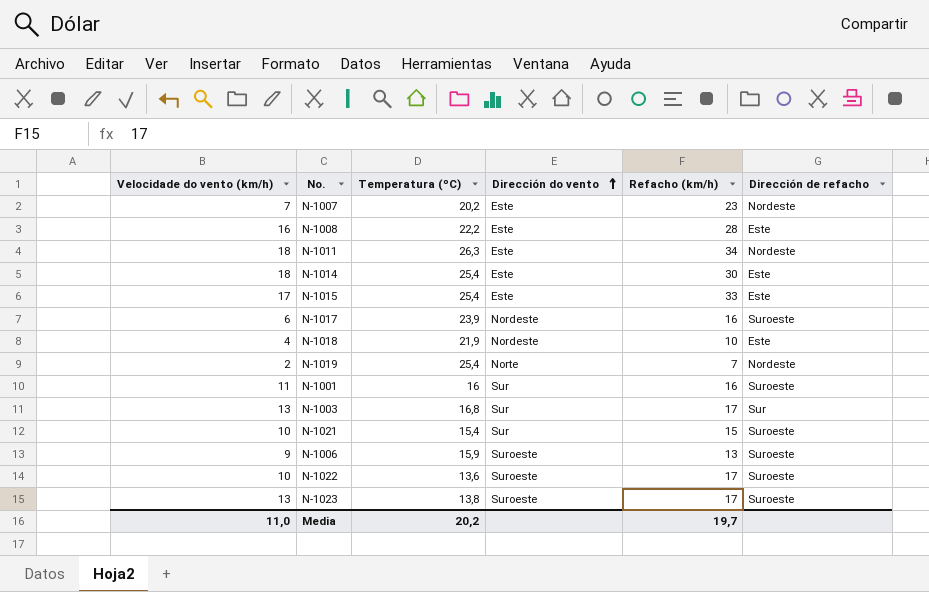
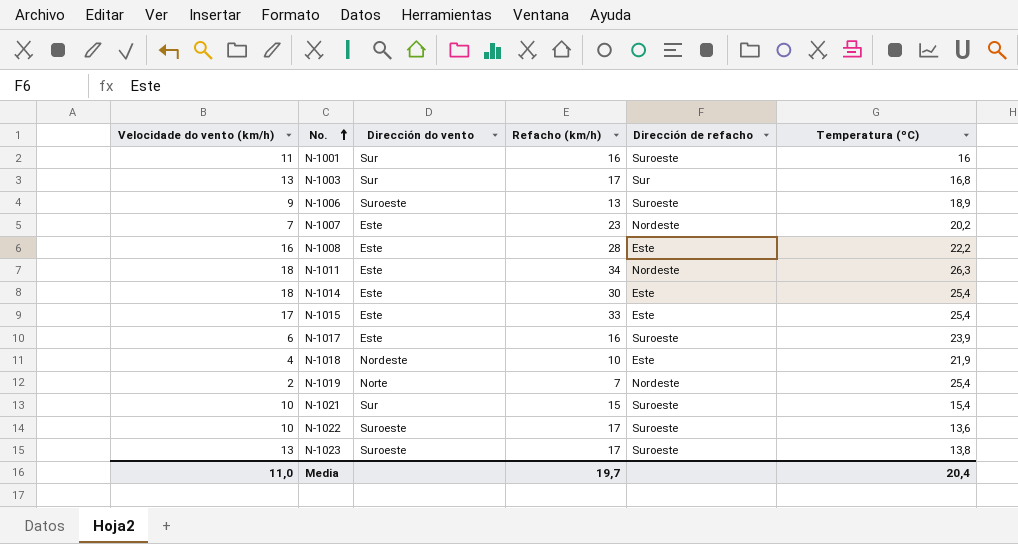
row order: Dirección do vento ascending -> No. ascending
column Temperatura (ºC) | position: 3 -> 6
N-1006 | Temperatura (ºC): 15,9 -> 18,9
N-1017 | Dirección do vento: Nordeste -> Este
Media | Temperatura (ºC): 20,2 -> 20,4

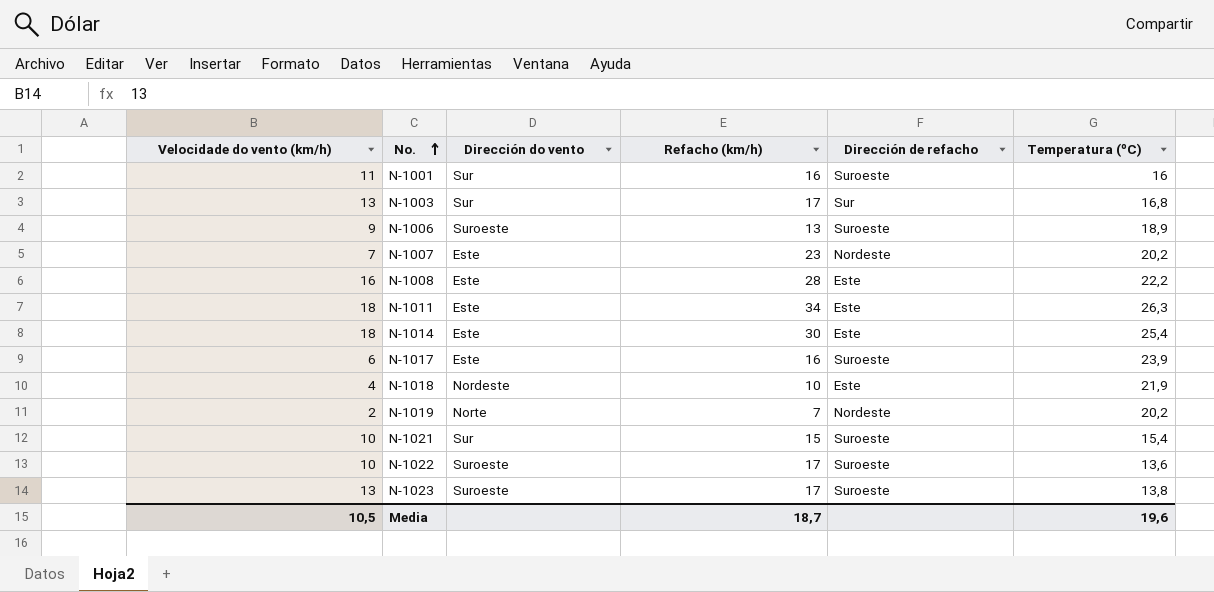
row N-1015: 17 | Este | 33 | Este | 25,4 -> none
N-1011 | Dirección de refacho: Nordeste -> Este
N-1019 | Temperatura (ºC): 25,4 -> 20,2
Media | Velocidade do vento (km/h): 11,0 -> 10,5
Media | Refacho (km/h): 19,7 -> 18,7
Media | Temperatura (ºC): 20,4 -> 19,6

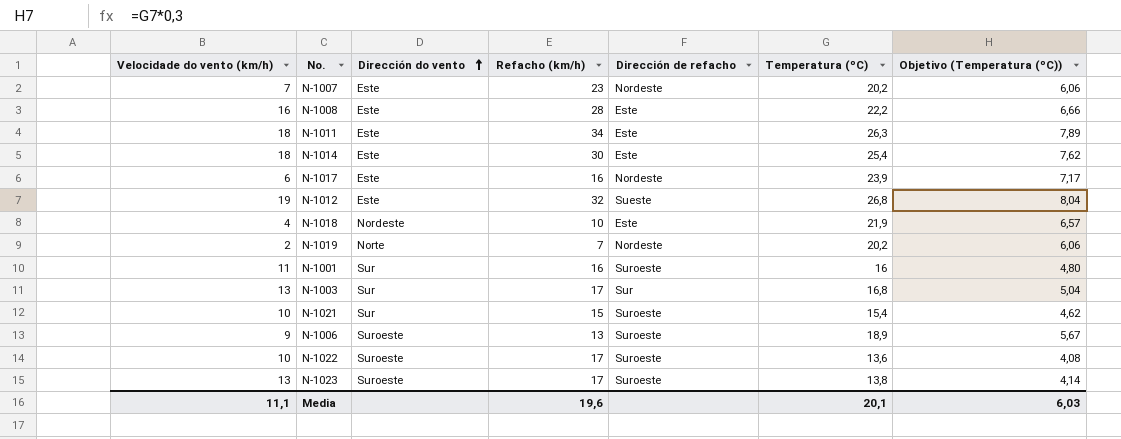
row order: No. ascending -> Dirección do vento ascending
column Objetivo (Temperatura (ºC)) | formula: none -> [Temperatura (ºC)] * 0,3
N-1017 | Dirección de refacho: Suroeste -> Nordeste
row N-1012: none -> 19 | Este | 32 | Sueste | 26,8 | 8,04
Media | Velocidade do vento (km/h): 10,5 -> 11,1
Media | Refacho (km/h): 18,7 -> 19,6
Media | Temperatura (ºC): 19,6 -> 20,1

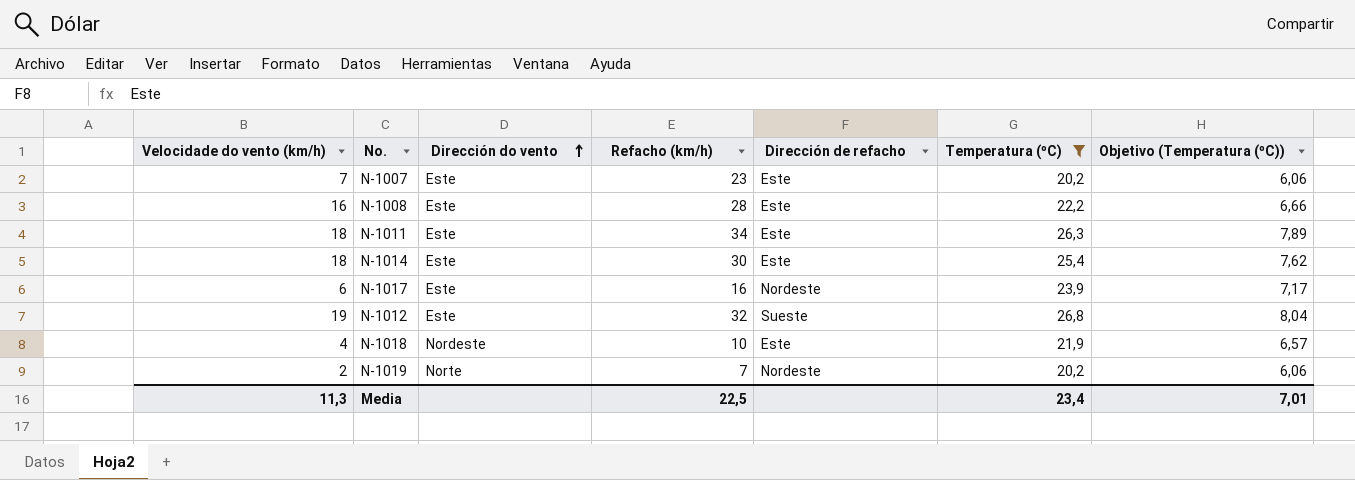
filter: none -> Temperatura (ºC) >= 20,2
N-1007 | Dirección de refacho: Nordeste -> Este
Media | Velocidade do vento (km/h): 11,1 -> 11,3
Media | Refacho (km/h): 19,6 -> 22,5
Media | Temperatura (ºC): 20,1 -> 23,4
Media | Objetivo (Temperatura (ºC)): 6,03 -> 7,01

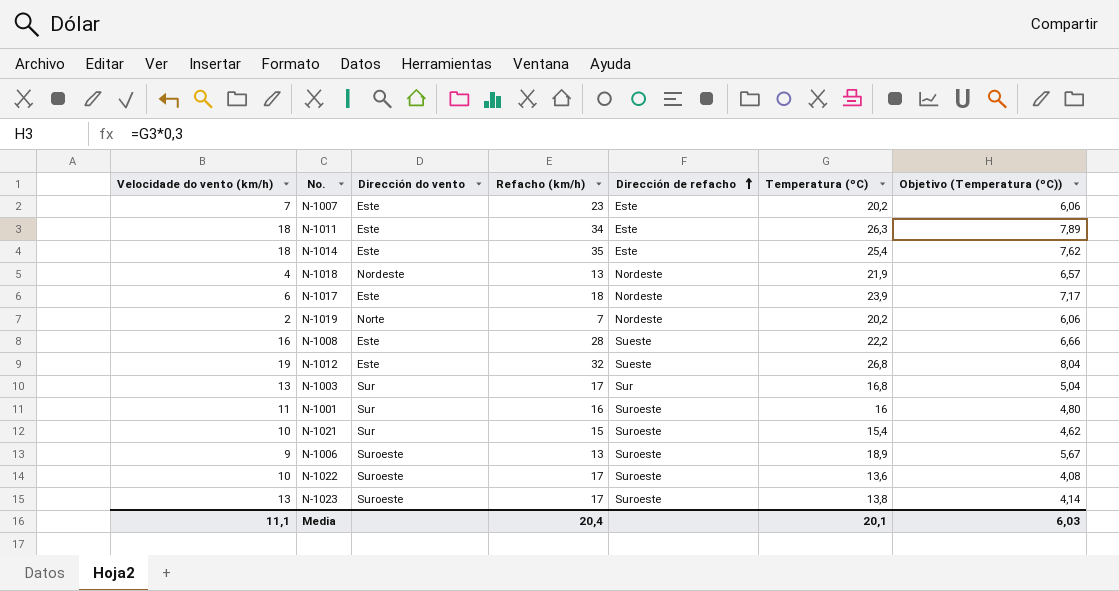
filter: Temperatura (ºC) >= 20,2 -> none
row order: Dirección do vento ascending -> Dirección de refacho ascending
N-1014 | Refacho (km/h): 30 -> 35
N-1018 | Refacho (km/h): 10 -> 13
N-1018 | Dirección de refacho: Este -> Nordeste
N-1017 | Refacho (km/h): 16 -> 18
N-1008 | Dirección de refacho: Este -> Sueste
Media | Velocidade do vento (km/h): 11,3 -> 11,1
Media | Refacho (km/h): 22,5 -> 20,4
Media | Temperatura (ºC): 23,4 -> 20,1
Media | Objetivo (Temperatura (ºC)): 7,01 -> 6,03

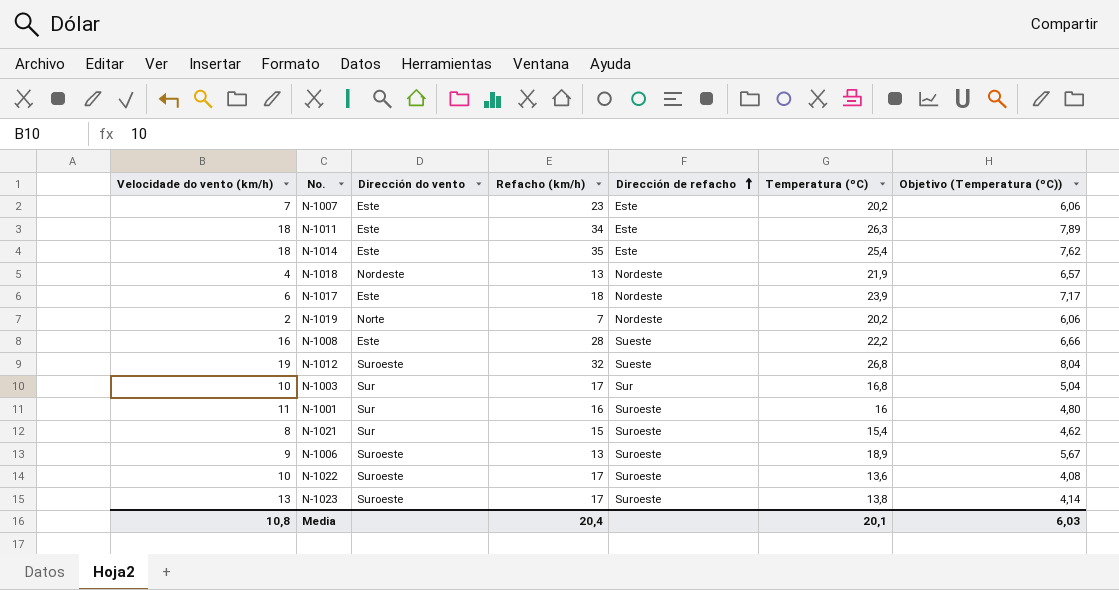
N-1012 | Dirección do vento: Este -> Suroeste
N-1003 | Velocidade do vento (km/h): 13 -> 10
N-1021 | Velocidade do vento (km/h): 10 -> 8
Media | Velocidade do vento (km/h): 11,1 -> 10,8

